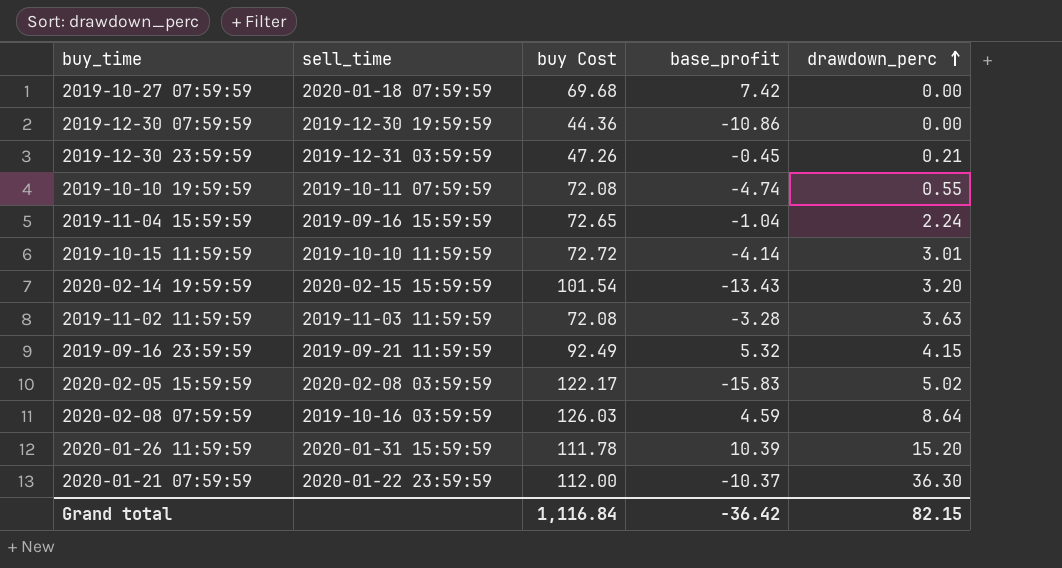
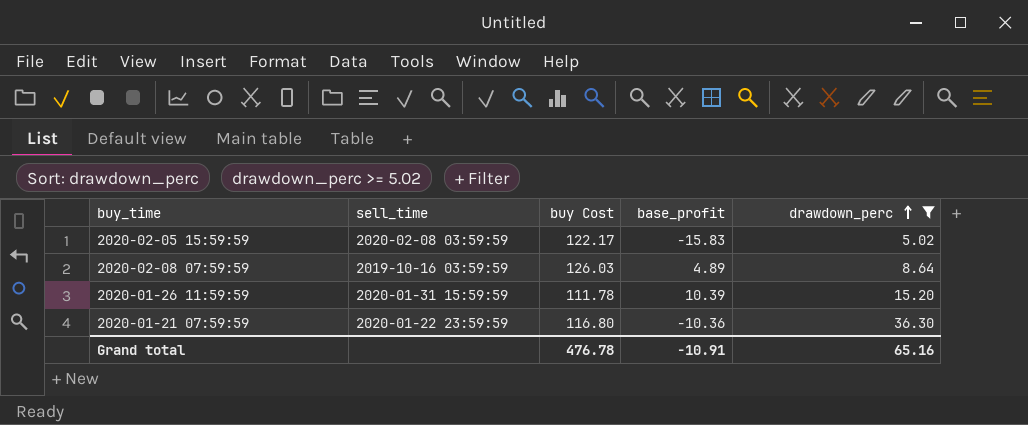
filter: none -> drawdown_perc >= 5.02
2020-02-08 07:59:59 | base_profit: 4.59 -> 4.89
2020-01-21 07:59:59 | buy Cost: 112.00 -> 116.80
2020-01-21 07:59:59 | base_profit: -10.37 -> -10.36
Grand total | buy Cost: 1,116.84 -> 476.78
Grand total | base_profit: -36.42 -> -10.91
Grand total | drawdown_perc: 82.15 -> 65.16

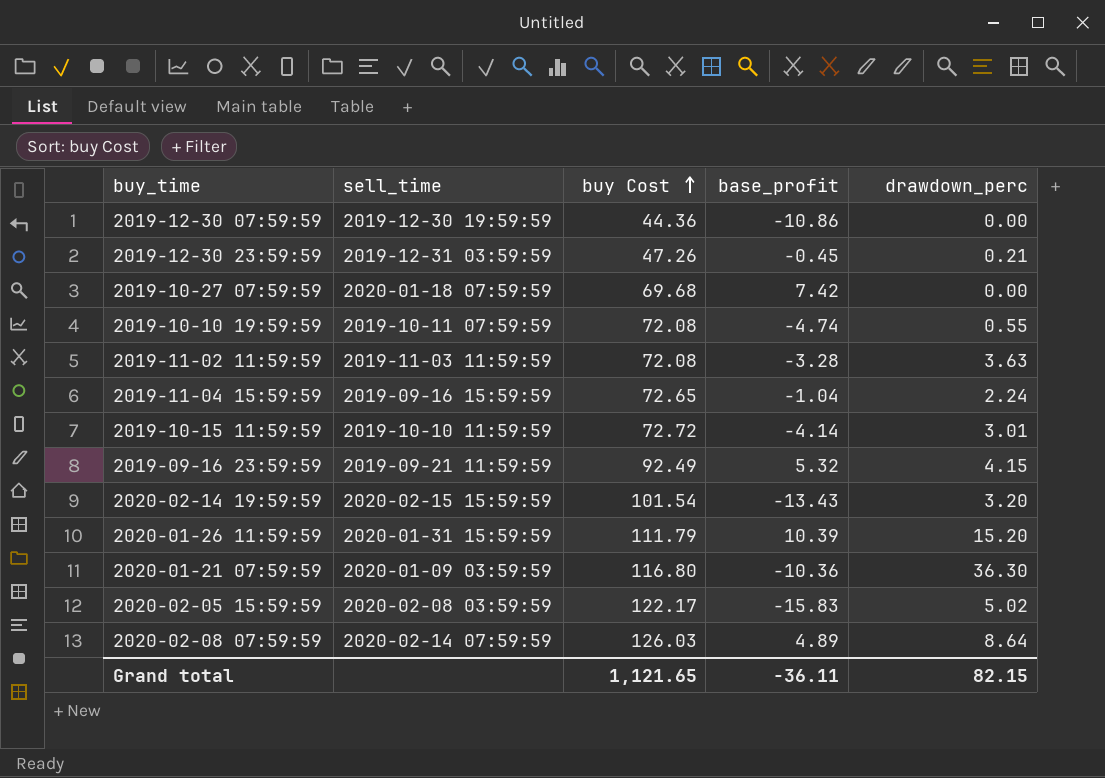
filter: drawdown_perc >= 5.02 -> none
row order: drawdown_perc ascending -> buy Cost ascending
2020-01-26 11:59:59 | buy Cost: 111.78 -> 111.79
2020-01-21 07:59:59 | sell_time: 2020-01-22 23:59:59 -> 2020-01-09 03:59:59
2020-02-08 07:59:59 | sell_time: 2019-10-16 03:59:59 -> 2020-02-14 07:59:59
Grand total | buy Cost: 476.78 -> 1,121.65
Grand total | base_profit: -10.91 -> -36.11
Grand total | drawdown_perc: 65.16 -> 82.15

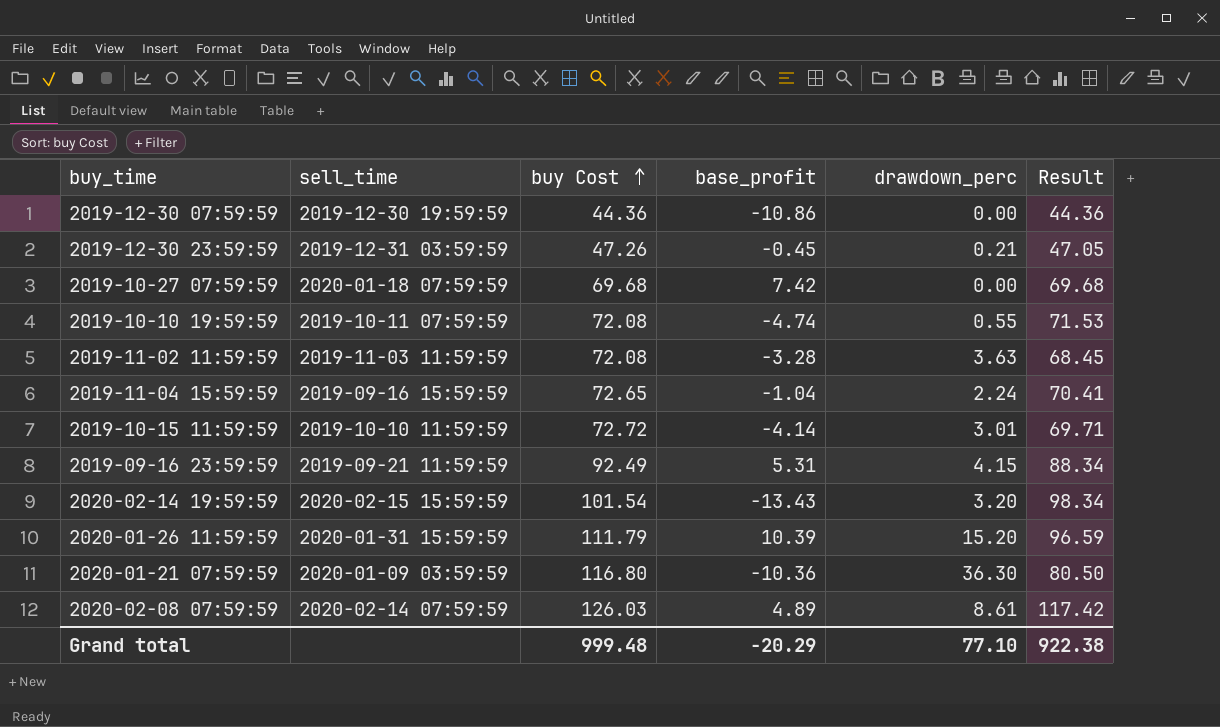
column Result | formula: none -> [buy Cost] - [drawdown_perc]
row 2020-02-05 15:59:59: 2020-02-08 03:59:59 | 122.17 | -15.83 | 5.02 -> none
2019-09-16 23:59:59 | base_profit: 5.32 -> 5.31
2020-02-08 07:59:59 | drawdown_perc: 8.64 -> 8.61
Grand total | buy Cost: 1,121.65 -> 999.48
Grand total | base_profit: -36.11 -> -20.29
Grand total | drawdown_perc: 82.15 -> 77.10

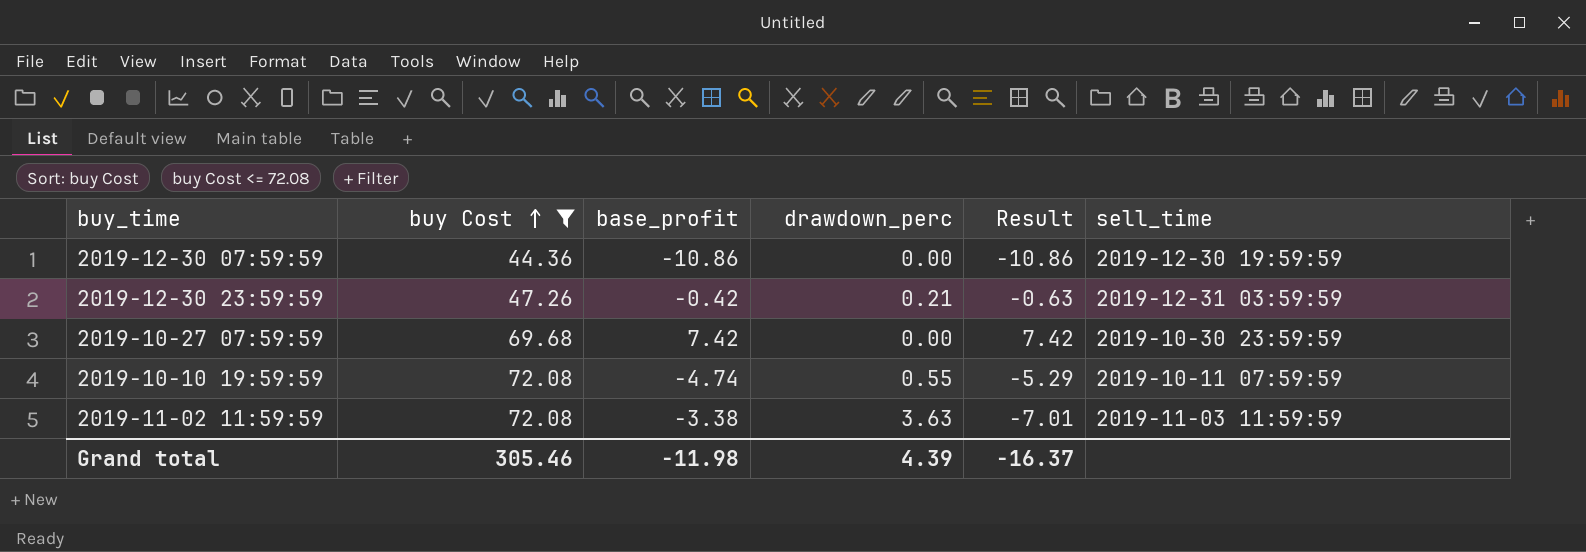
filter: none -> buy Cost <= 72.08
column Result | formula: [buy Cost] - [drawdown_perc] -> [base_profit] - [drawdown_perc]
column sell_time | position: 2 -> 6
2019-12-30 23:59:59 | base_profit: -0.45 -> -0.42
2019-10-27 07:59:59 | sell_time: 2020-01-18 07:59:59 -> 2019-10-30 23:59:59
2019-11-02 11:59:59 | base_profit: -3.28 -> -3.38
Grand total | buy Cost: 999.48 -> 305.46
Grand total | base_profit: -20.29 -> -11.98
Grand total | drawdown_perc: 77.10 -> 4.39
Grand total | Result: 922.38 -> -16.37

